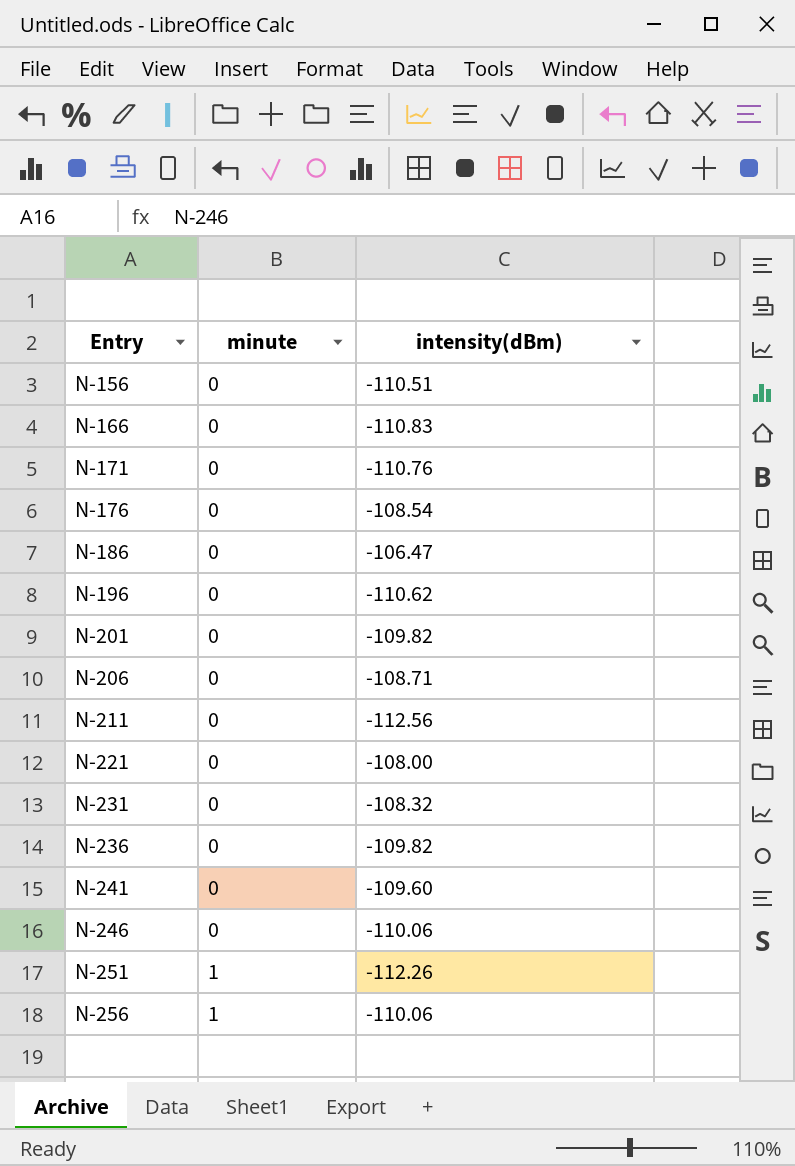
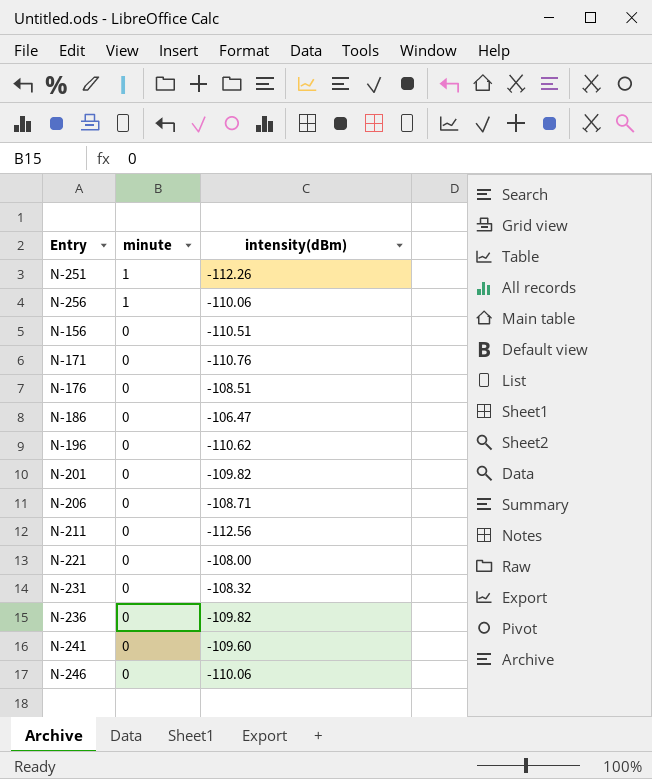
row order: Entry ascending -> minute descending
row N-166: 0 | -110.83 -> none
N-176 | intensity(dBm): -108.54 -> -108.51

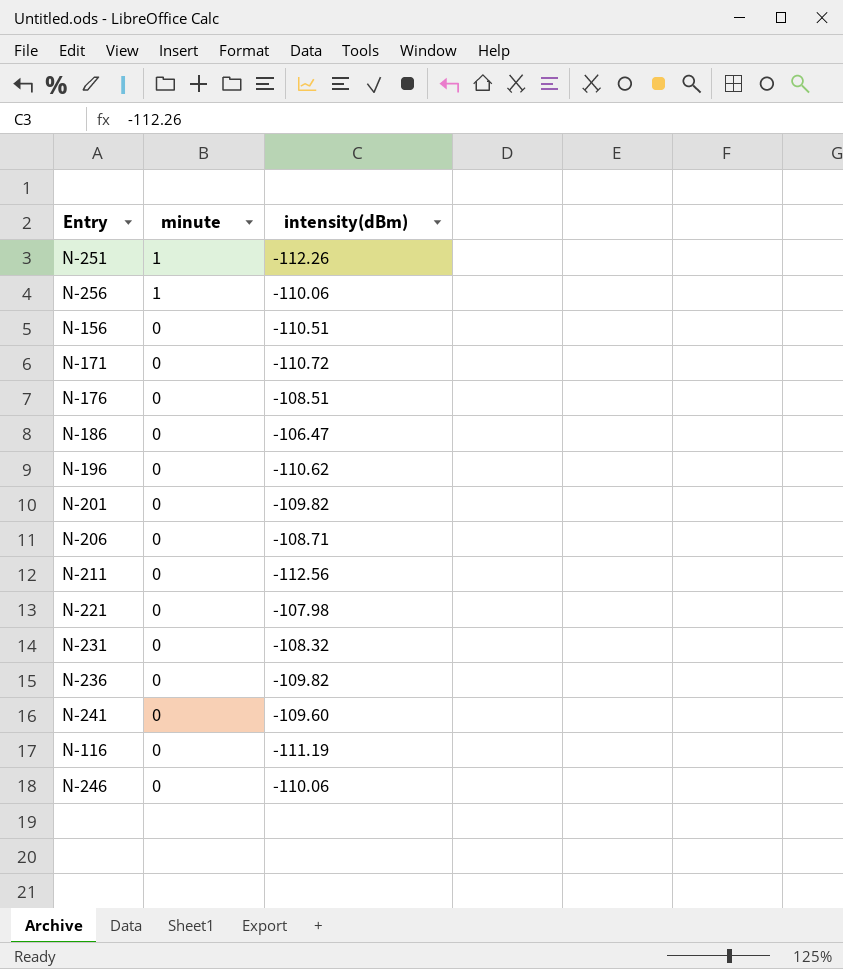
N-171 | intensity(dBm): -110.76 -> -110.72
N-221 | intensity(dBm): -108.00 -> -107.98
row N-116: none -> 0 | -111.19

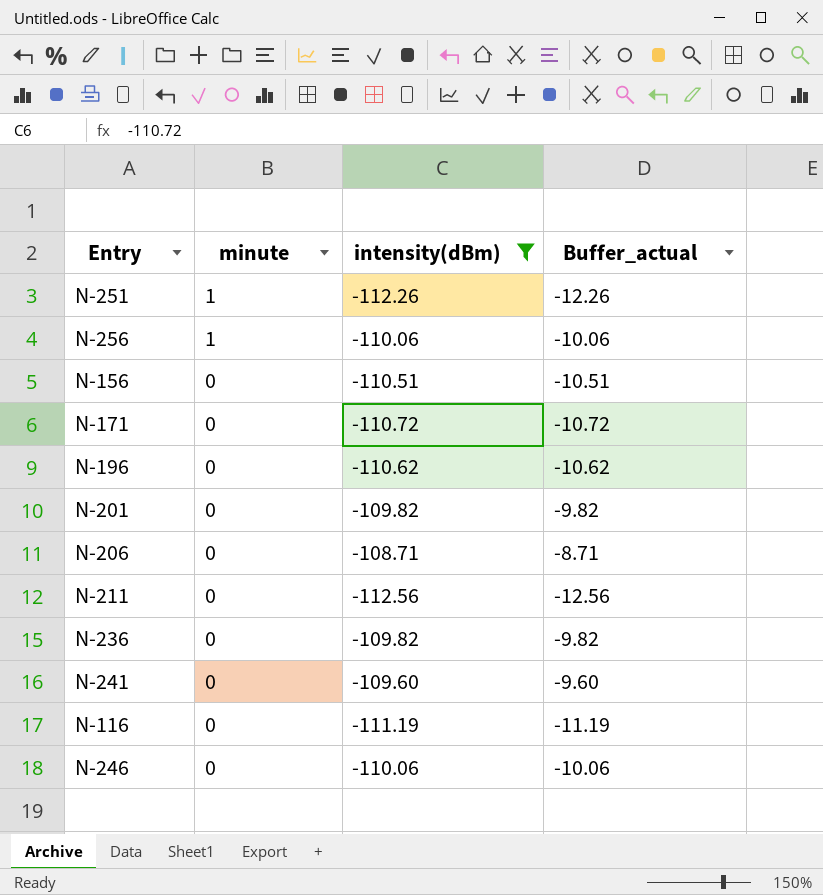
filter: none -> intensity(dBm) <= -108.71
column Buffer_actual | formula: none -> [intensity(dBm)] + 100

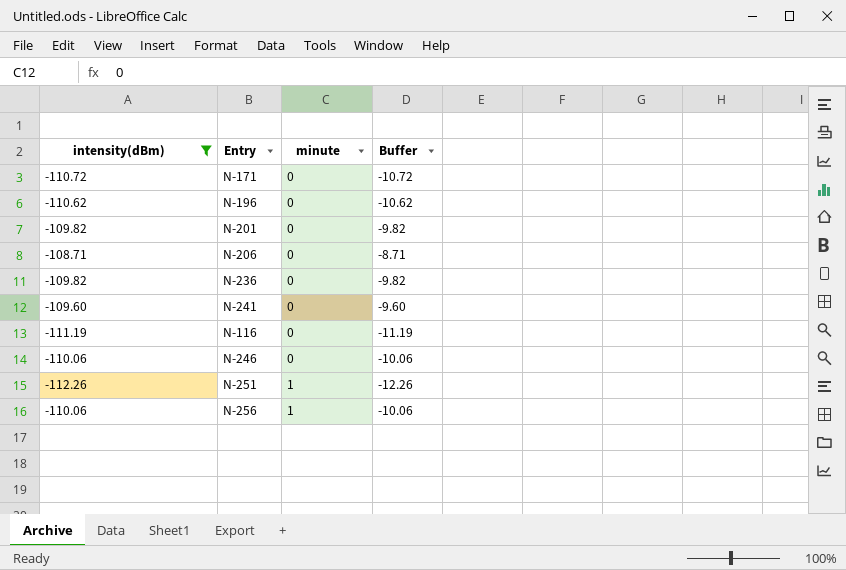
row order: minute descending -> minute ascending
column intensity(dBm) | position: 3 -> 1
column name: Buffer_actual -> Buffer
row N-156: 0 | -110.51 | -10.51 -> none
row N-211: 0 | -112.56 | -12.56 -> none

